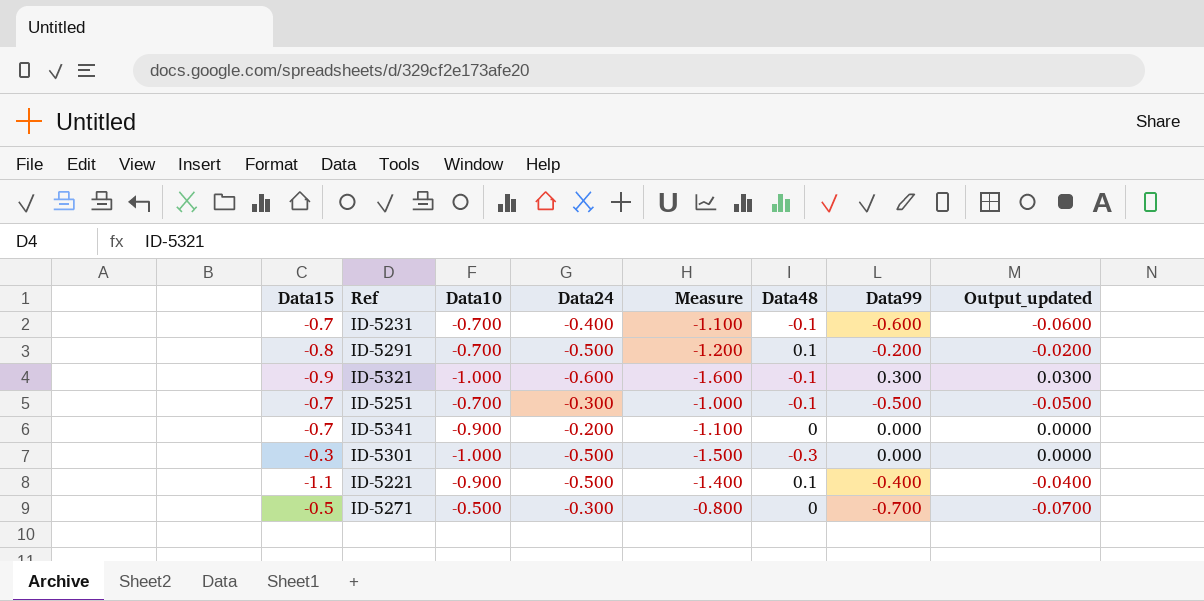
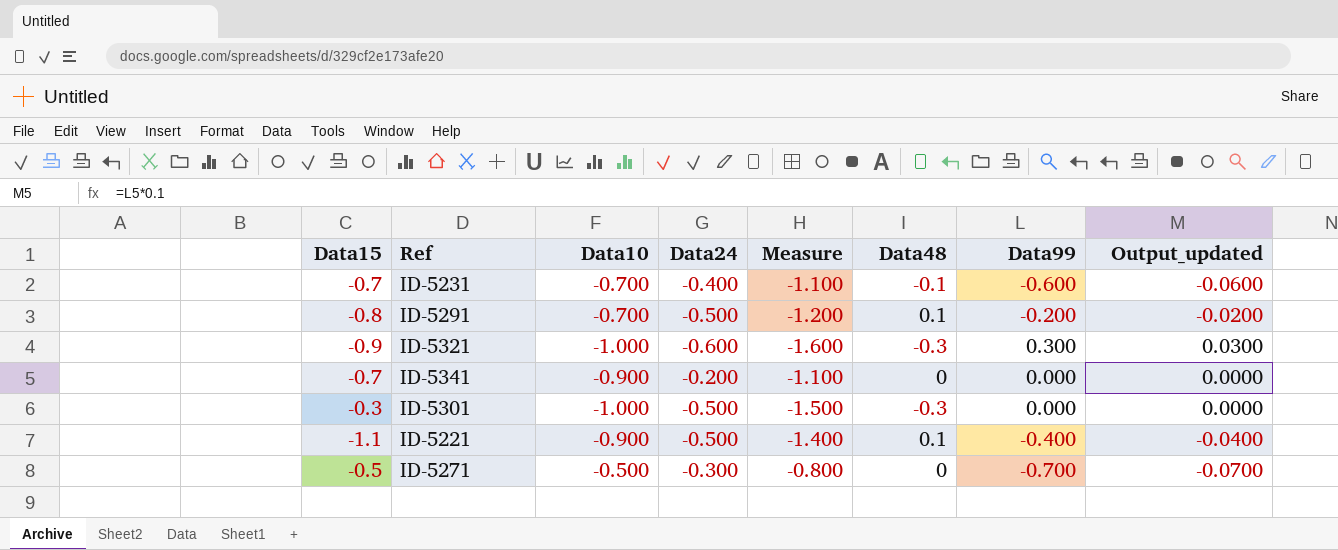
row ID-5251: -0.7 | -0.700 | -0.300 | -1.000 | -0.1 | -0.500 | -0.0500 -> none
ID-5321 | Data48: -0.1 -> -0.3

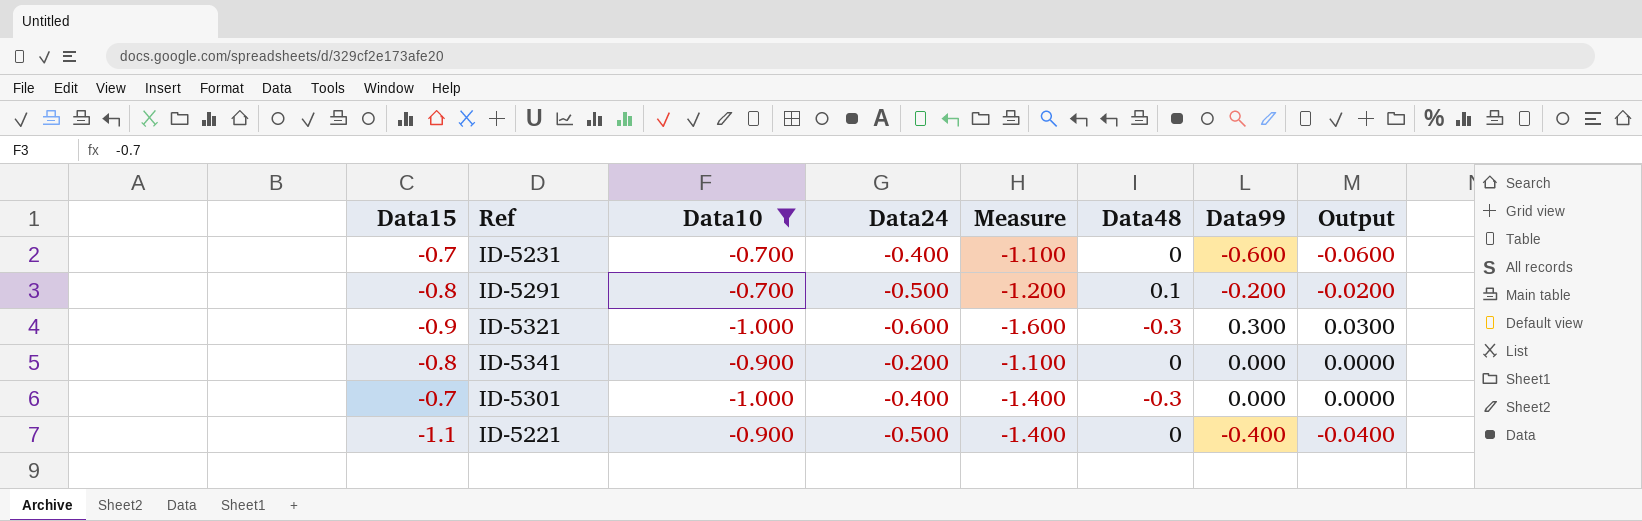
filter: none -> Data10 != -0.500
column name: Output_updated -> Output
ID-5231 | Data48: -0.1 -> 0
ID-5341 | Data15: -0.7 -> -0.8
ID-5301 | Data15: -0.3 -> -0.7
ID-5301 | Data24: -0.500 -> -0.400
ID-5301 | Measure: -1.500 -> -1.400
ID-5221 | Data48: 0.1 -> 0

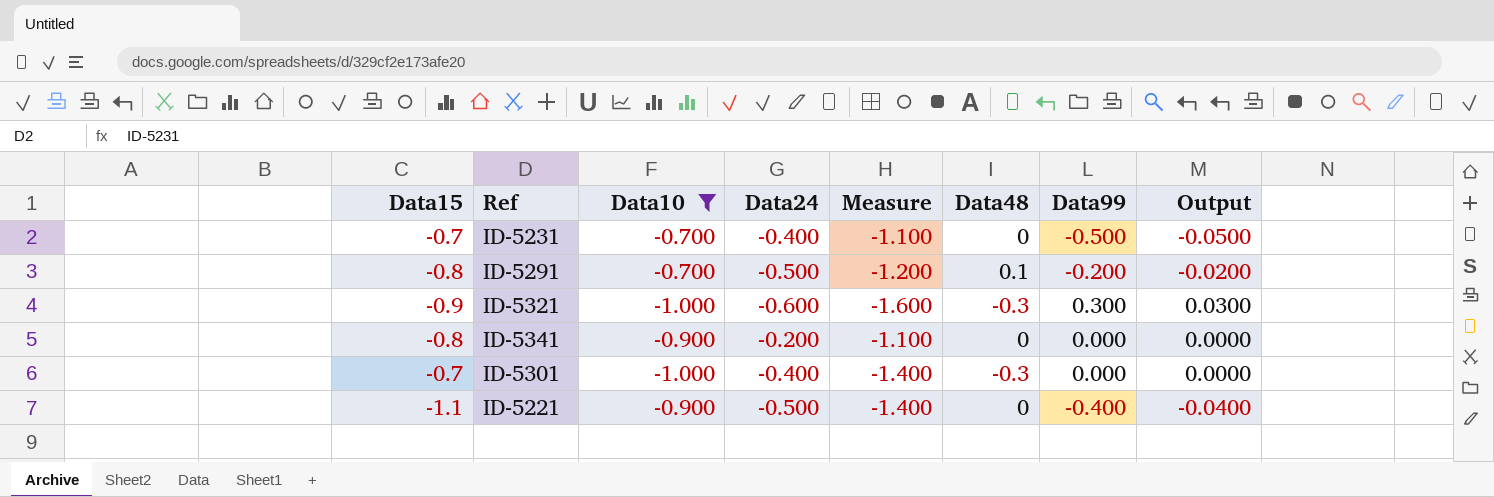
ID-5231 | Data99: -0.600 -> -0.500
ID-5231 | Output: -0.0600 -> -0.0500

